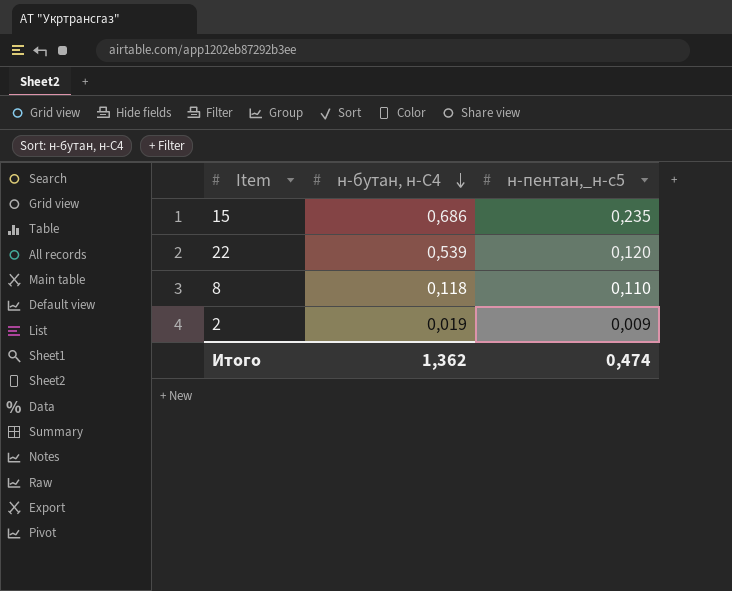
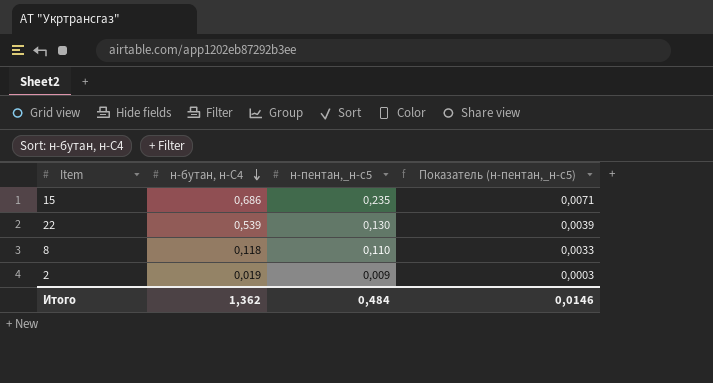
column Показатель (н-пентан,_н-с5) | formula: none -> [н-пентан,_н-с5] * 0,03
22 | н-пентан,_н-с5: 0,120 -> 0,130
Итого | н-пентан,_н-с5: 0,474 -> 0,484

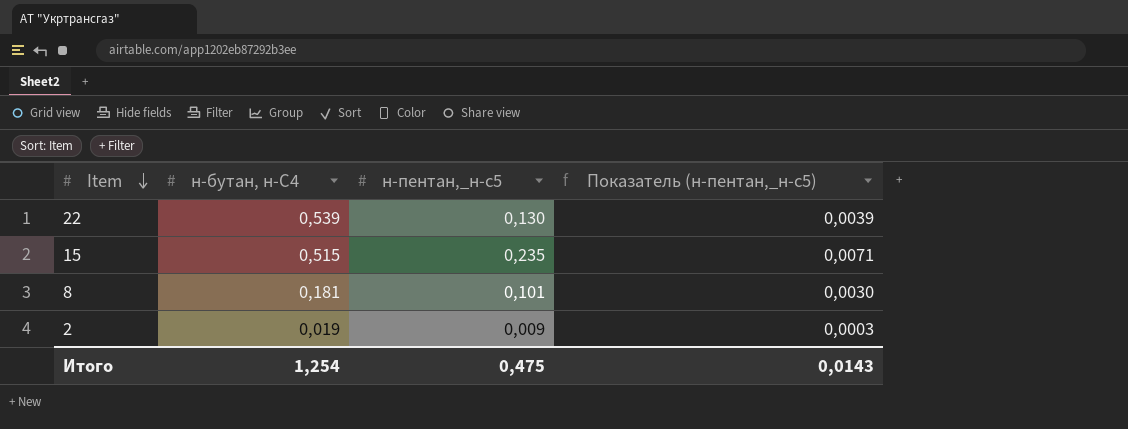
row order: н-бутан, н-С4 descending -> Item descending
15 | н-бутан, н-С4: 0,686 -> 0,515
8 | н-бутан, н-С4: 0,118 -> 0,181
8 | н-пентан,_н-с5: 0,110 -> 0,101
8 | Показатель (н-пентан,_н-с5): 0,0033 -> 0,0030
Итого | н-бутан, н-С4: 1,362 -> 1,254
Итого | н-пентан,_н-с5: 0,484 -> 0,475
Итого | Показатель (н-пентан,_н-с5): 0,0146 -> 0,0143

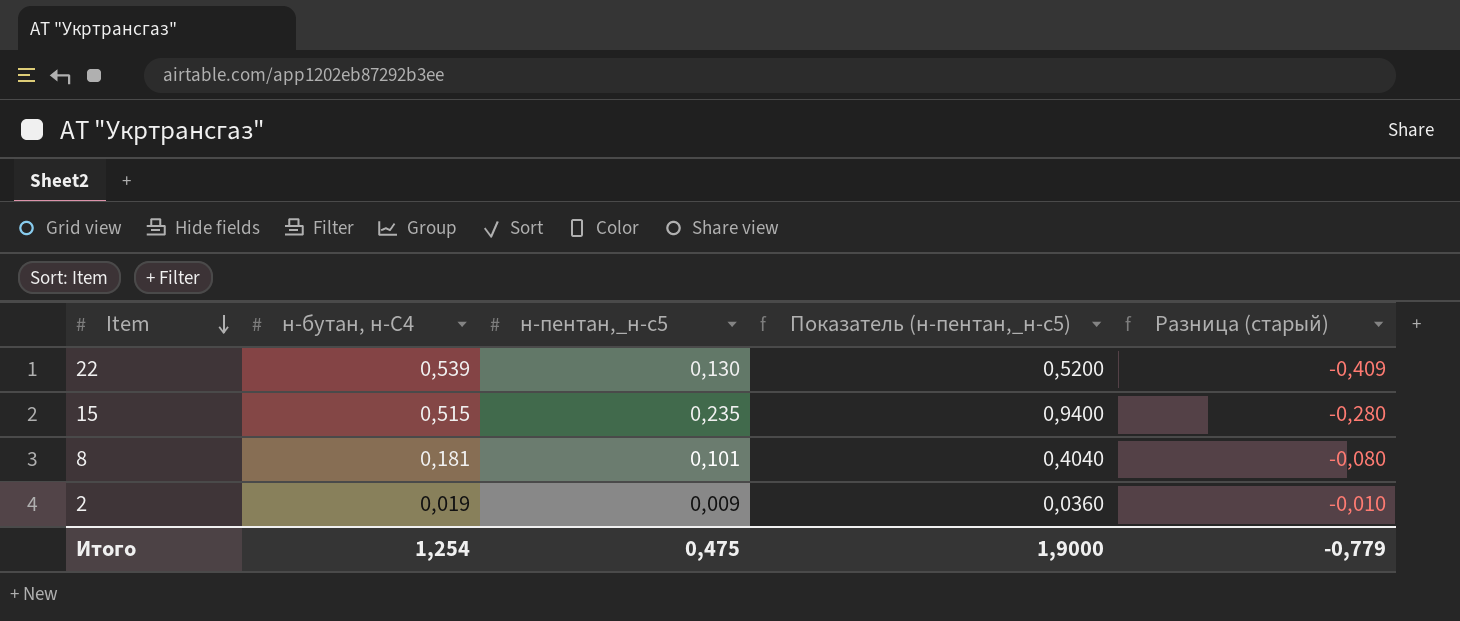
column Показатель (н-пентан,_н-с5) | formula: [н-пентан,_н-с5] * 0,03 -> [н-пентан,_н-с5] * 4
column Разница (старый) | formula: none -> [н-пентан,_н-с5] - [н-бутан, н-С4]
Итого | Показатель (н-пентан,_н-с5): 0,0143 -> 1,9000

